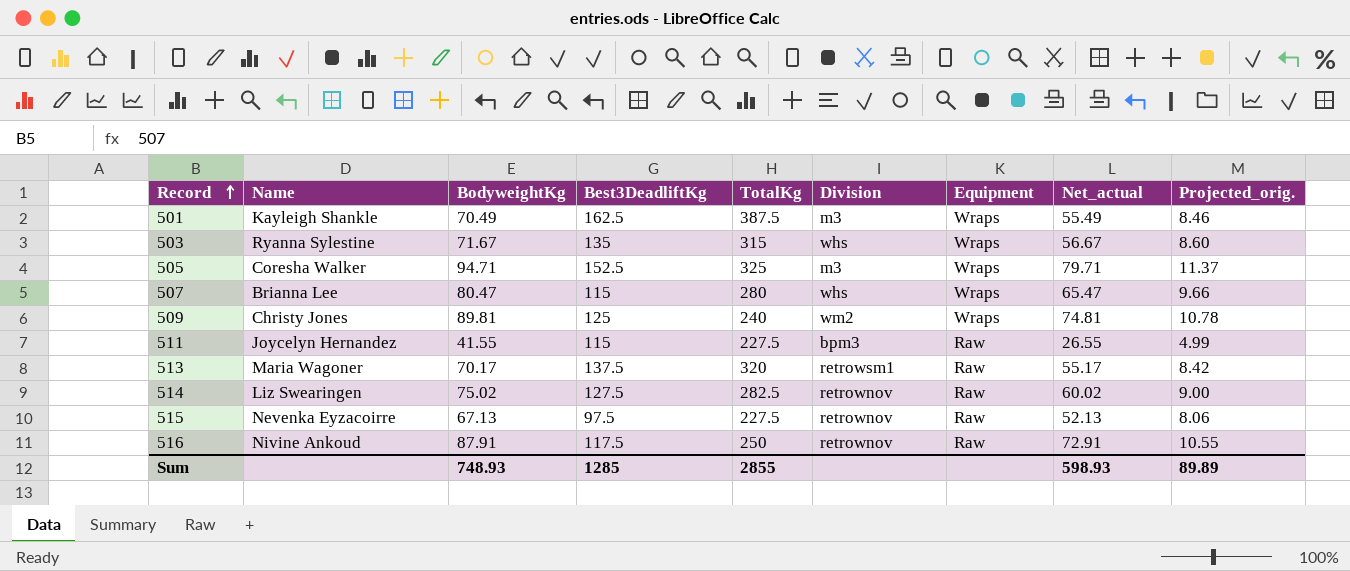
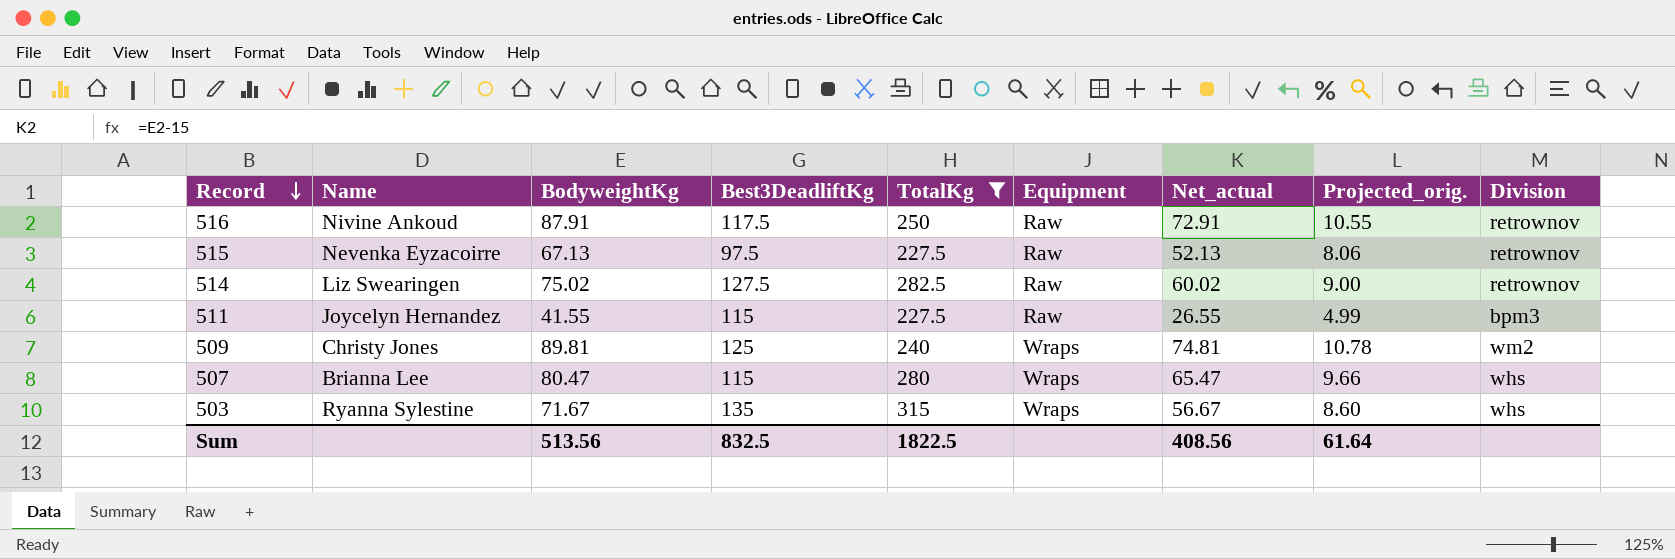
filter: none -> TotalKg <= 315
row order: Record ascending -> Record descending
column Division | position: 6 -> 9
Sum | BodyweightKg: 748.93 -> 513.56
Sum | Best3DeadliftKg: 1285 -> 832.5
Sum | TotalKg: 2855 -> 1822.5
Sum | Net_actual: 598.93 -> 408.56
Sum | Projected_orig.: 89.89 -> 61.64

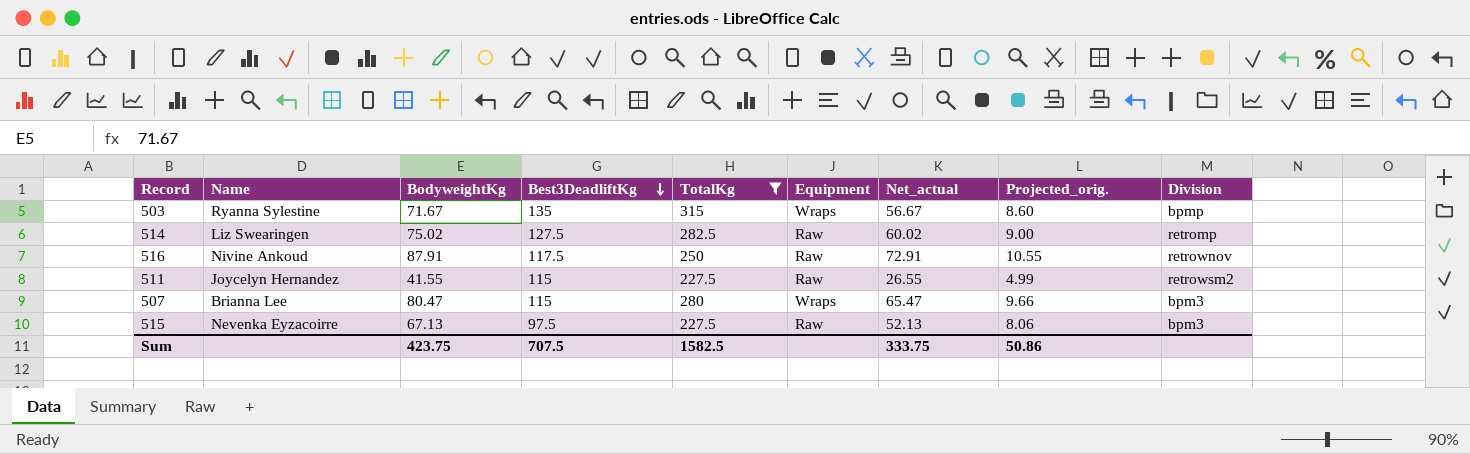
row order: Record descending -> Best3DeadliftKg descending
row 509: Christy Jones | 89.81 | 125 | 240 | Wraps | 74.81 | 10.78 | wm2 -> none
503 | Division: whs -> bpmp
514 | Division: retrownov -> retromp
511 | Division: bpm3 -> retrowsm2
507 | Division: whs -> bpm3
515 | Division: retrownov -> bpm3
Sum | BodyweightKg: 513.56 -> 423.75
Sum | Best3DeadliftKg: 832.5 -> 707.5
Sum | TotalKg: 1822.5 -> 1582.5
Sum | Net_actual: 408.56 -> 333.75
Sum | Projected_orig.: 61.64 -> 50.86

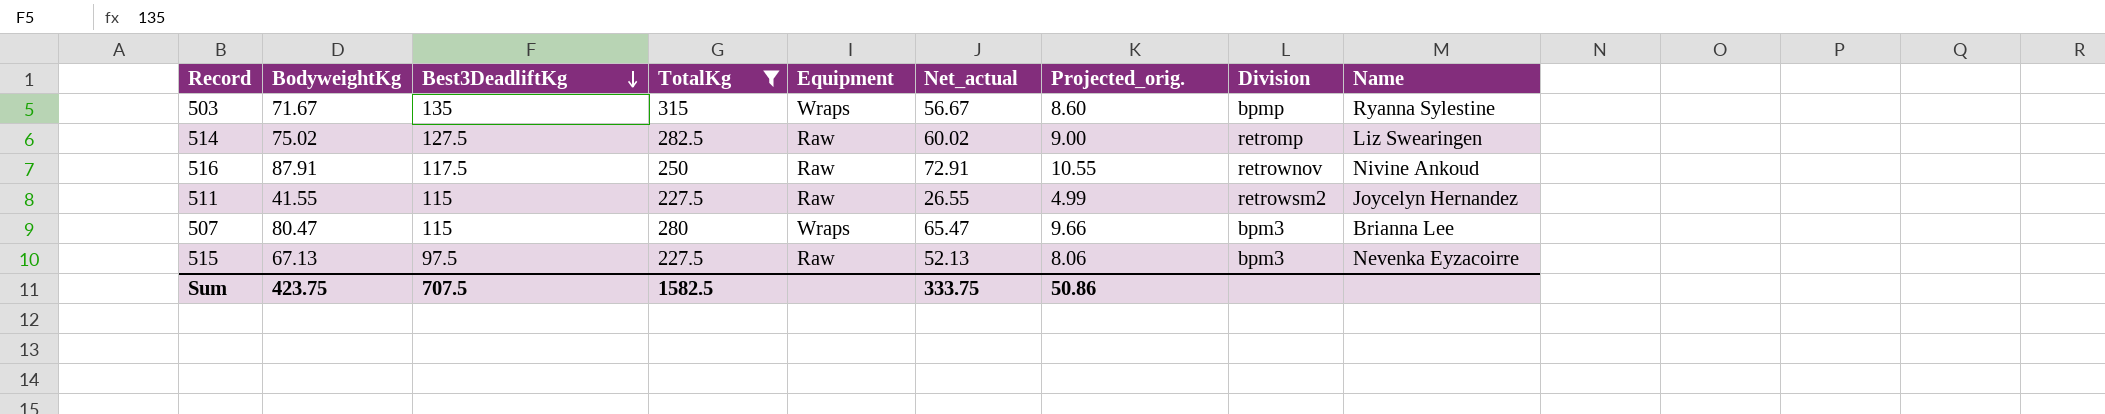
column Name | position: 2 -> 9

